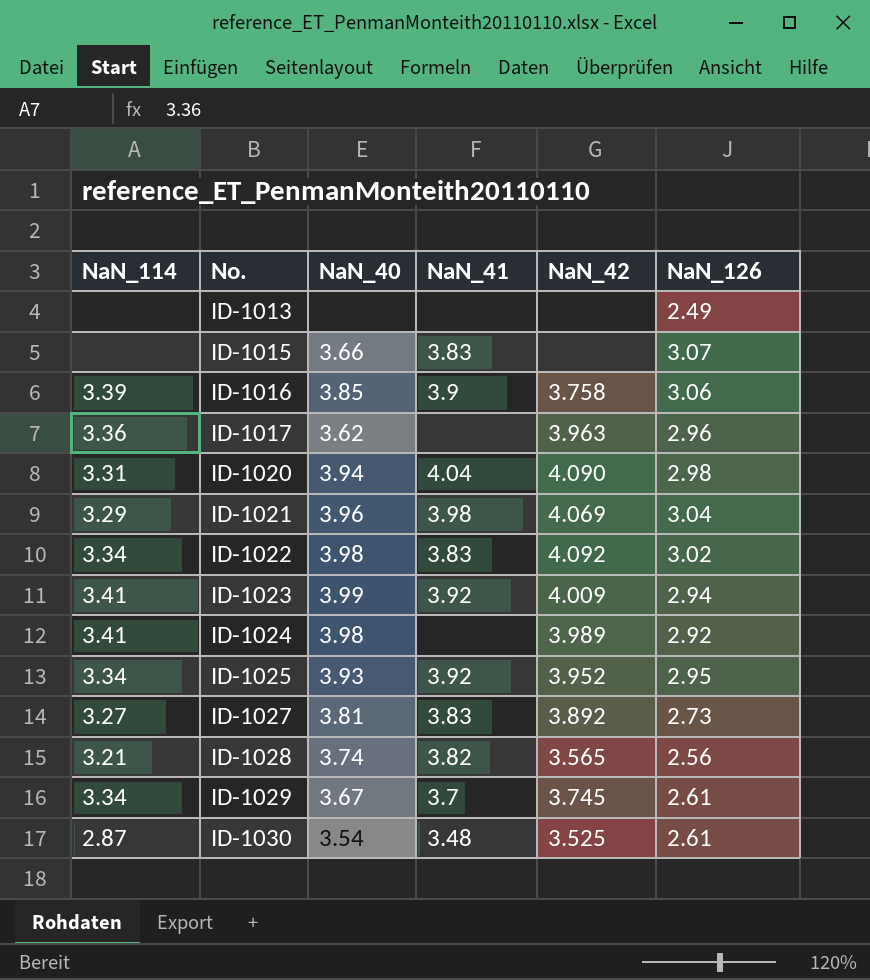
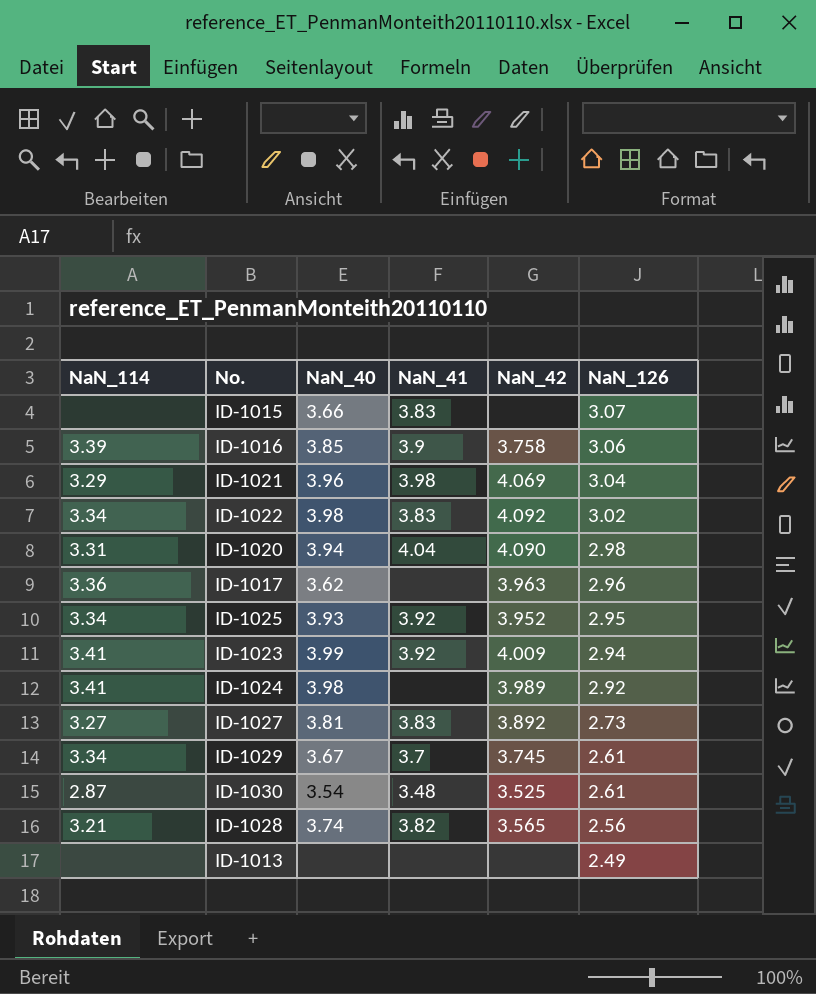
row order: No. ascending -> NaN_126 descending

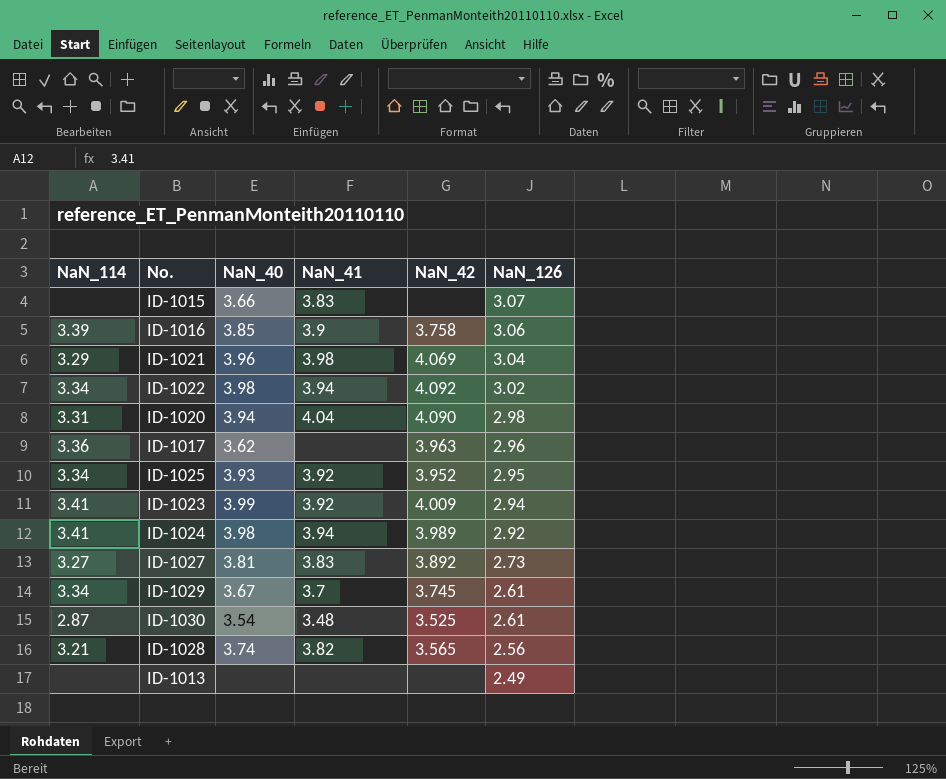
ID-1022 | NaN_41: 3.83 -> 3.94
ID-1024 | NaN_41: none -> 3.94

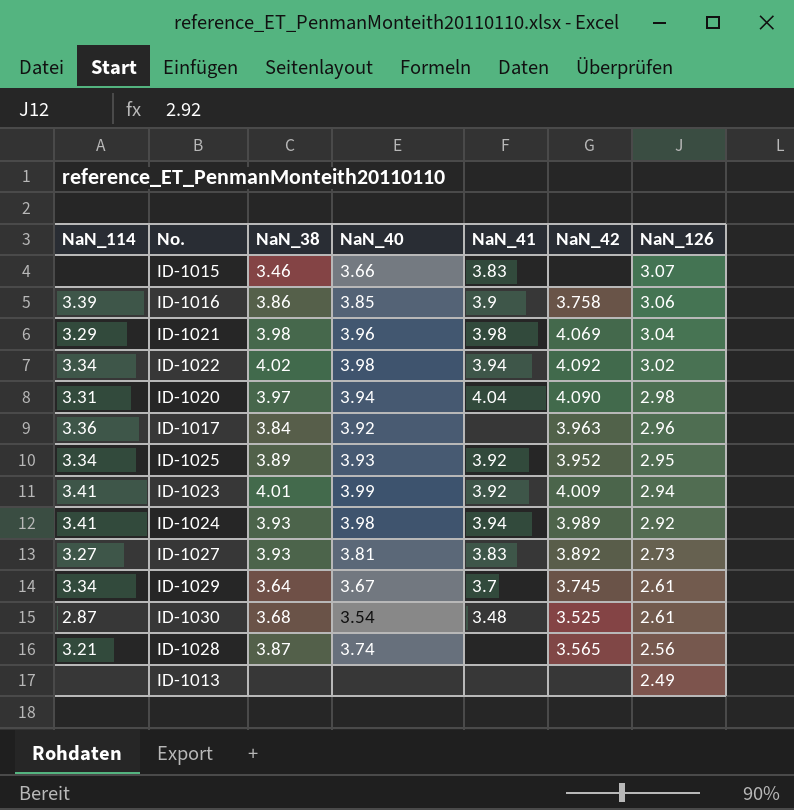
column NaN_38 | position: none -> 3
ID-1017 | NaN_40: 3.62 -> 3.92
ID-1028 | NaN_41: 3.82 -> none

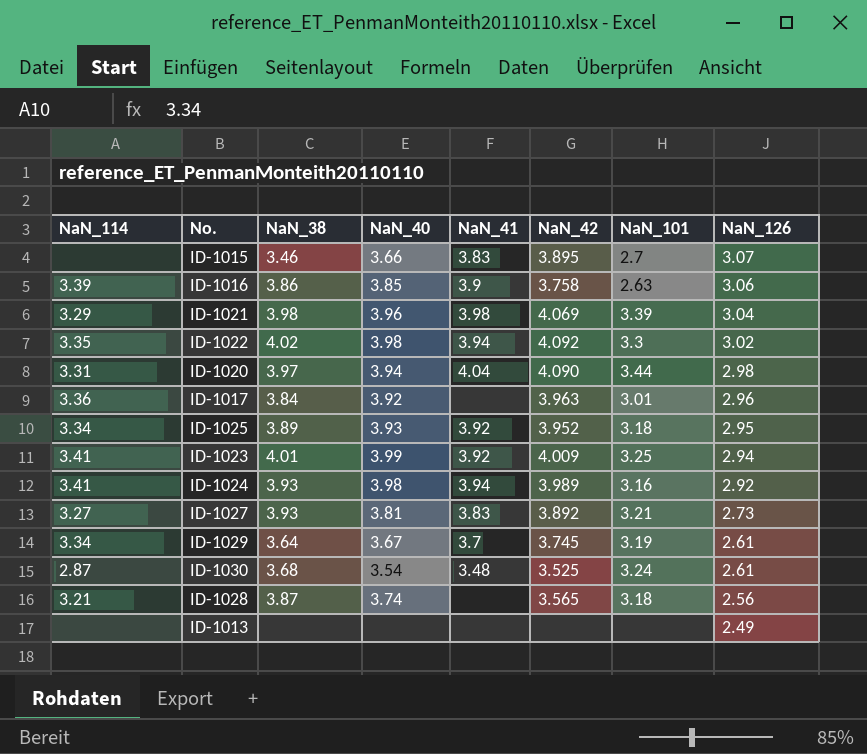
column NaN_101 | position: none -> 7
ID-1015 | NaN_42: none -> 3.895
ID-1022 | NaN_114: 3.34 -> 3.35

